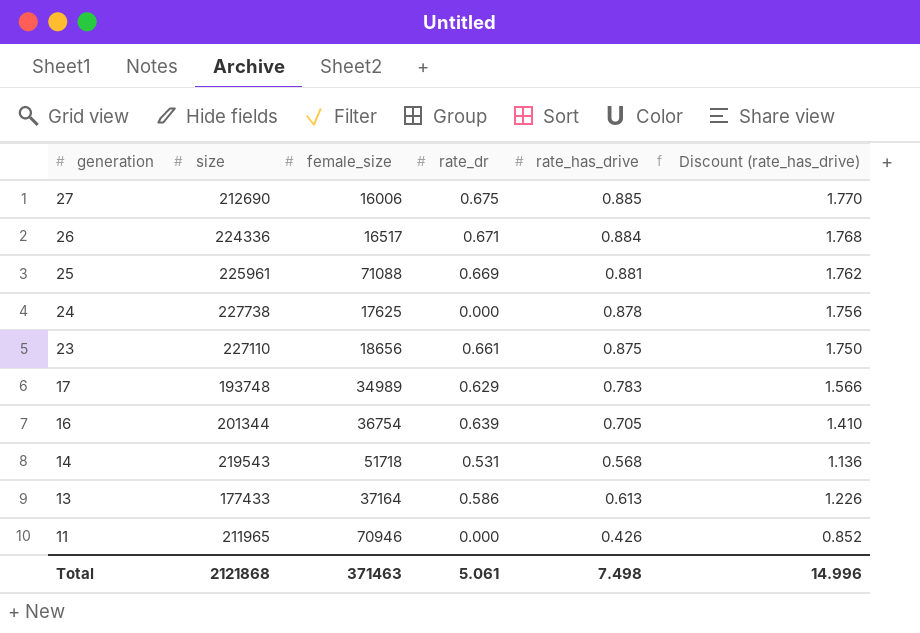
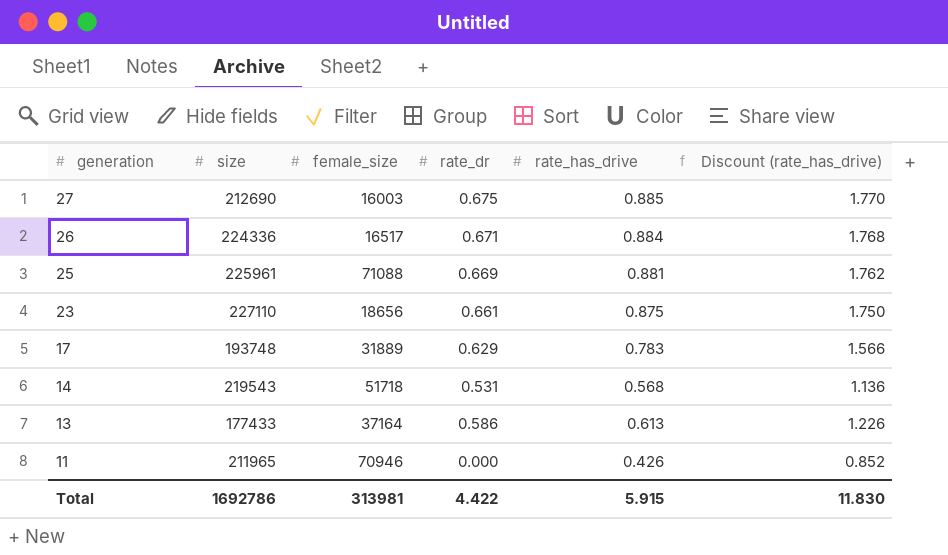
row 24: 227738 | 17625 | 0.000 | 0.878 | 1.756 -> none
row 16: 201344 | 36754 | 0.639 | 0.705 | 1.410 -> none
27 | female_size: 16006 -> 16003
17 | female_size: 34989 -> 31889
Total | size: 2121868 -> 1692786
Total | female_size: 371463 -> 313981
Total | rate_dr: 5.061 -> 4.422
Total | rate_has_drive: 7.498 -> 5.915
Total | Discount (rate_has_drive): 14.996 -> 11.830

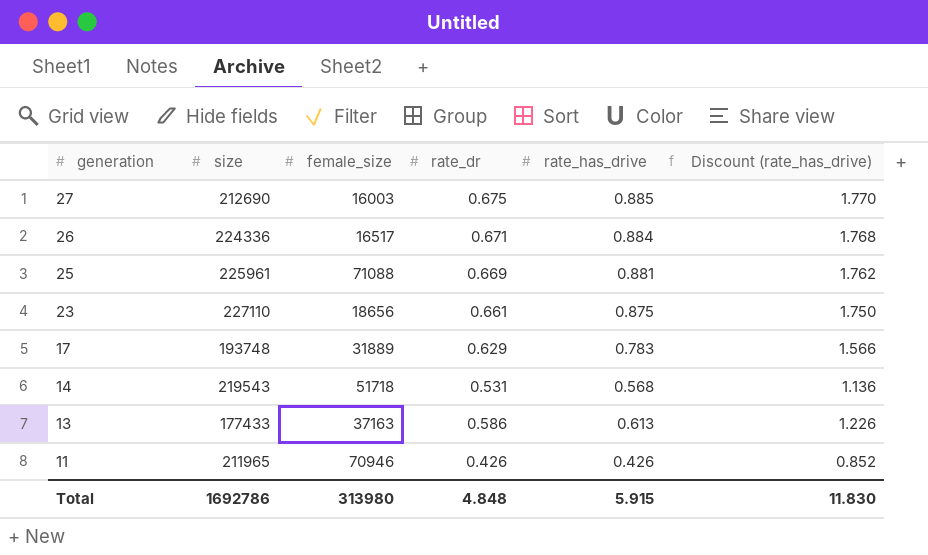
13 | female_size: 37164 -> 37163
11 | rate_dr: 0.000 -> 0.426
Total | female_size: 313981 -> 313980
Total | rate_dr: 4.422 -> 4.848

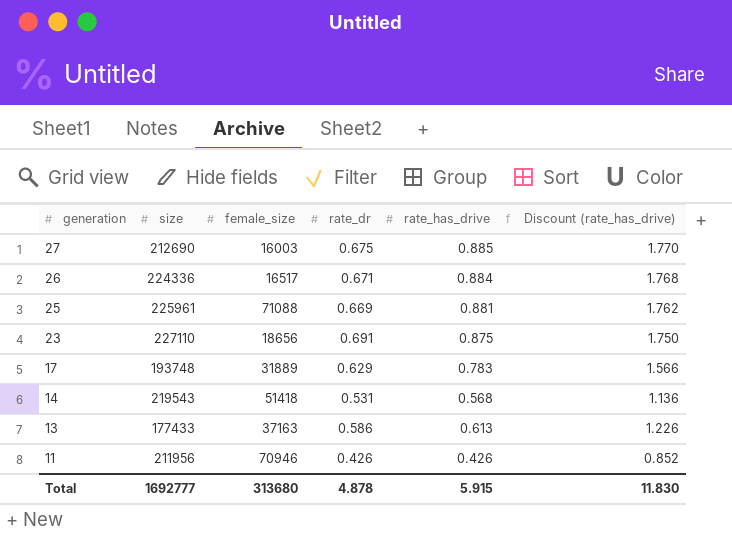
23 | rate_dr: 0.661 -> 0.691
14 | female_size: 51718 -> 51418
11 | size: 211965 -> 211956
Total | size: 1692786 -> 1692777
Total | female_size: 313980 -> 313680
Total | rate_dr: 4.848 -> 4.878

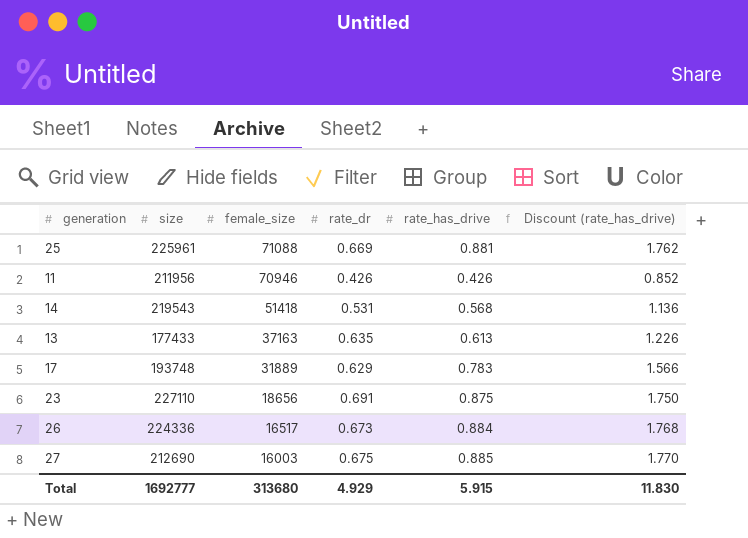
row order: generation descending -> female_size descending
13 | rate_dr: 0.586 -> 0.635
26 | rate_dr: 0.671 -> 0.673
Total | rate_dr: 4.878 -> 4.929

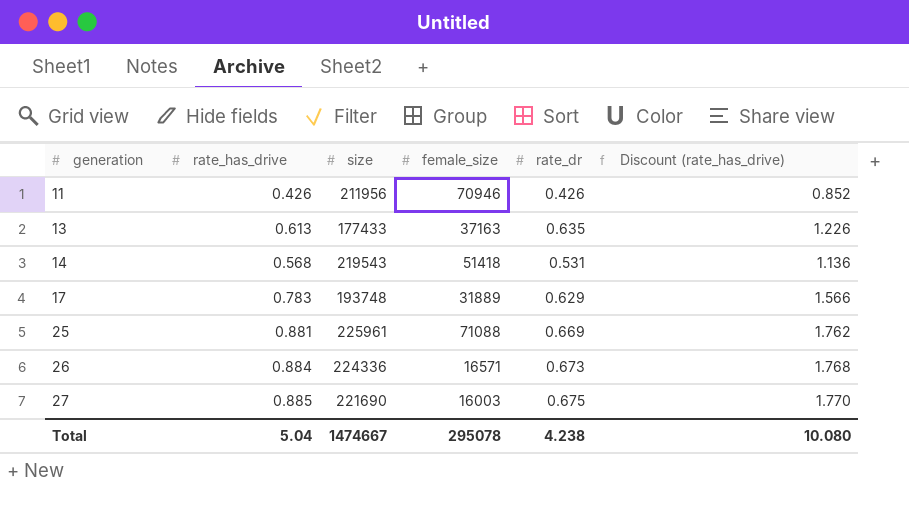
row order: female_size descending -> generation ascending
column rate_has_drive | position: 5 -> 2
row 23: 227110 | 18656 | 0.691 | 0.875 | 1.750 -> none
26 | female_size: 16517 -> 16571
27 | size: 212690 -> 221690
Total | rate_has_drive: 5.915 -> 5.04
Total | size: 1692777 -> 1474667
Total | female_size: 313680 -> 295078
Total | rate_dr: 4.929 -> 4.238
Total | Discount (rate_has_drive): 11.830 -> 10.080

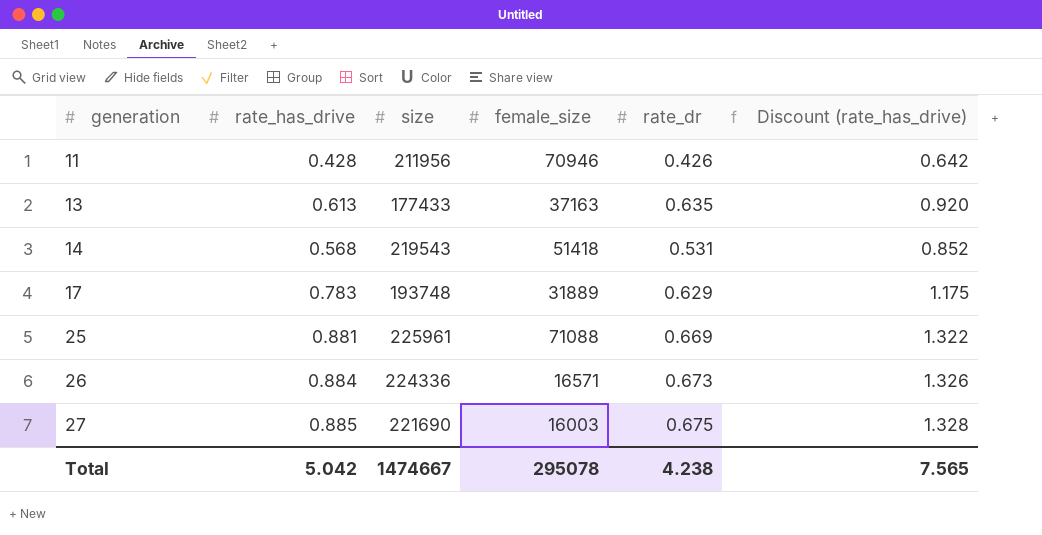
column Discount (rate_has_drive) | formula: [rate_has_drive] * 2 -> [rate_has_drive] * 1.5
11 | rate_has_drive: 0.426 -> 0.428
Total | rate_has_drive: 5.04 -> 5.042
Total | Discount (rate_has_drive): 10.080 -> 7.565

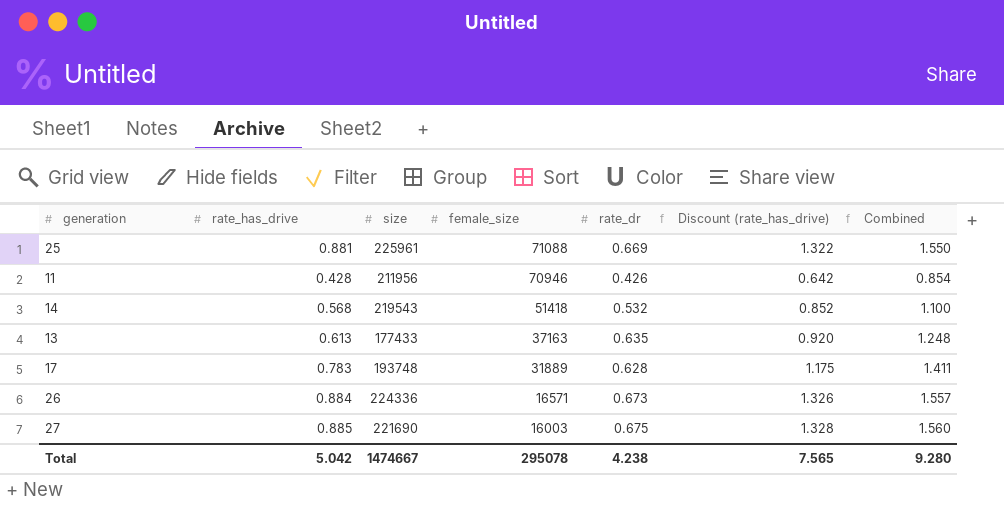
row order: generation ascending -> female_size descending
column Combined | formula: none -> [rate_has_drive] + [rate_dr]
14 | rate_dr: 0.531 -> 0.532
17 | rate_dr: 0.629 -> 0.628

